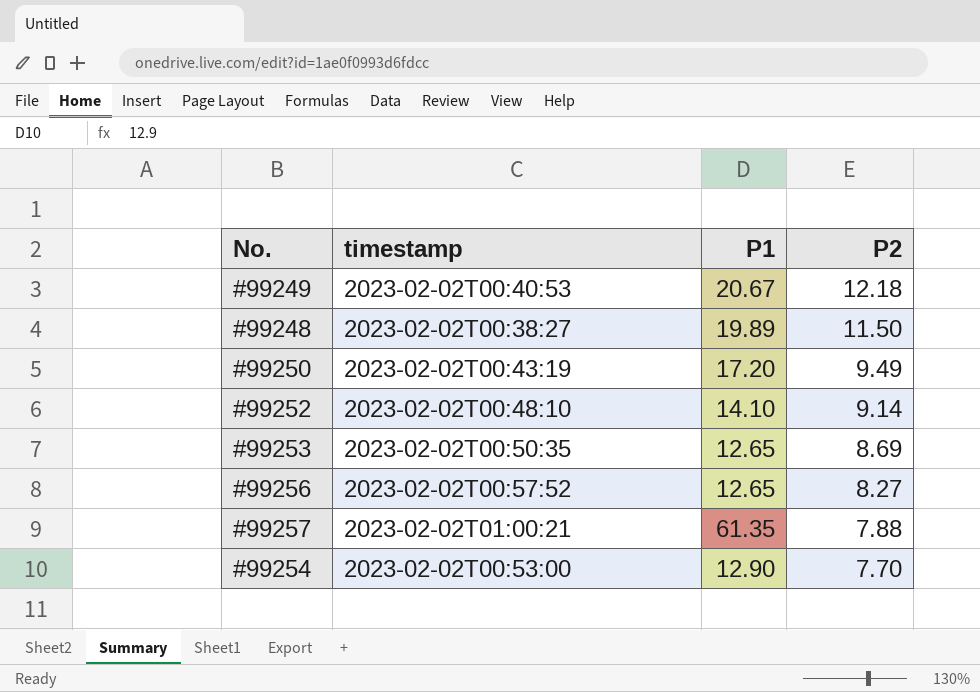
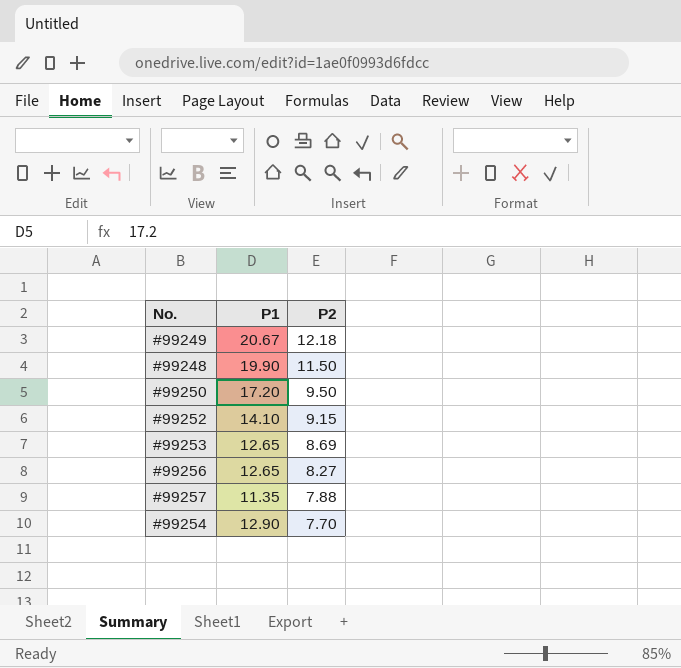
column timestamp | position: 2 -> none
#99248 | P1: 19.89 -> 19.90
#99250 | P2: 9.49 -> 9.50
#99252 | P2: 9.14 -> 9.15
#99257 | P1: 61.35 -> 11.35

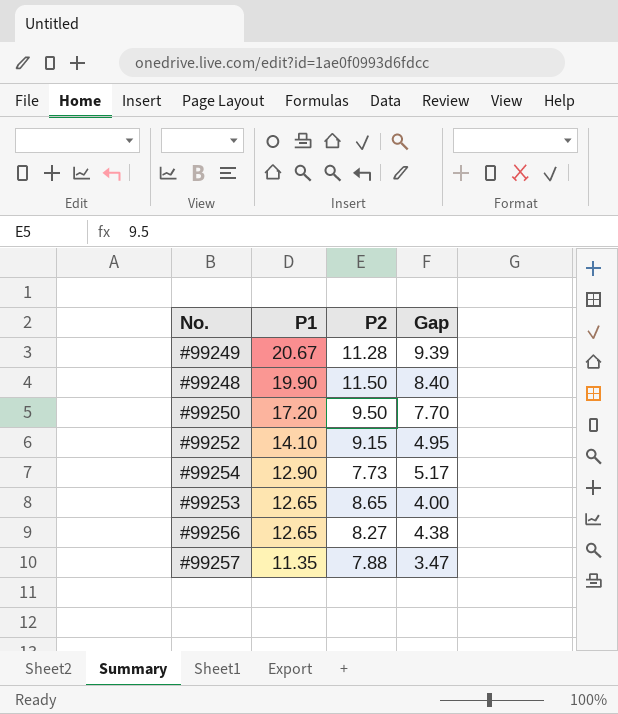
row order: P2 descending -> P1 descending
column Gap | formula: none -> [P1] - [P2]
#99249 | P2: 12.18 -> 11.28
#99254 | P2: 7.70 -> 7.73
#99253 | P2: 8.69 -> 8.65

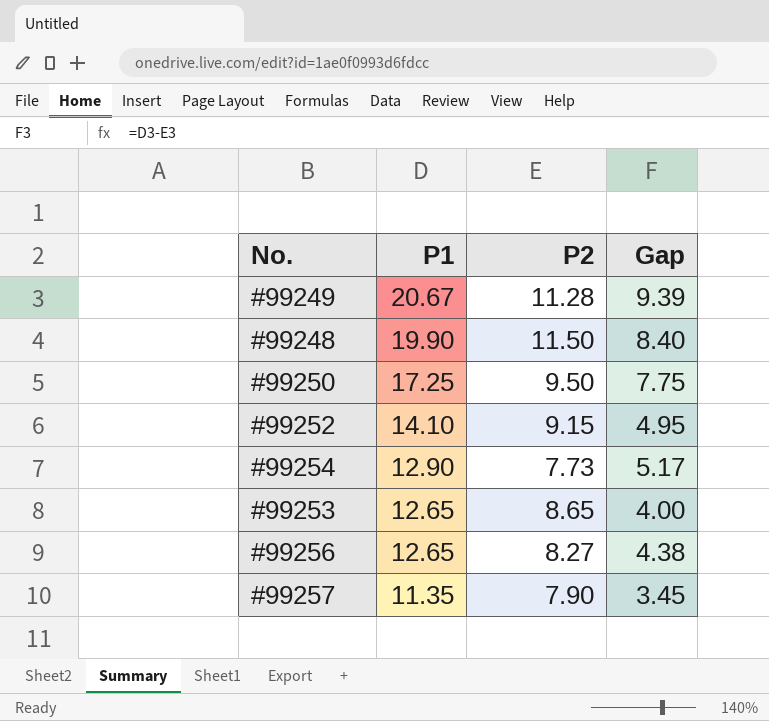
#99250 | P1: 17.20 -> 17.25
#99250 | Gap: 7.70 -> 7.75
#99257 | P2: 7.88 -> 7.90
#99257 | Gap: 3.47 -> 3.45

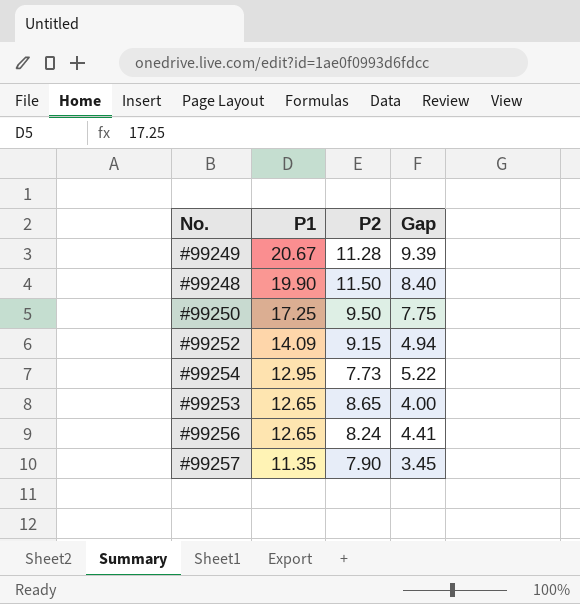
#99252 | P1: 14.10 -> 14.09
#99252 | Gap: 4.95 -> 4.94
#99254 | P1: 12.90 -> 12.95
#99254 | Gap: 5.17 -> 5.22
#99256 | P2: 8.27 -> 8.24
#99256 | Gap: 4.38 -> 4.41

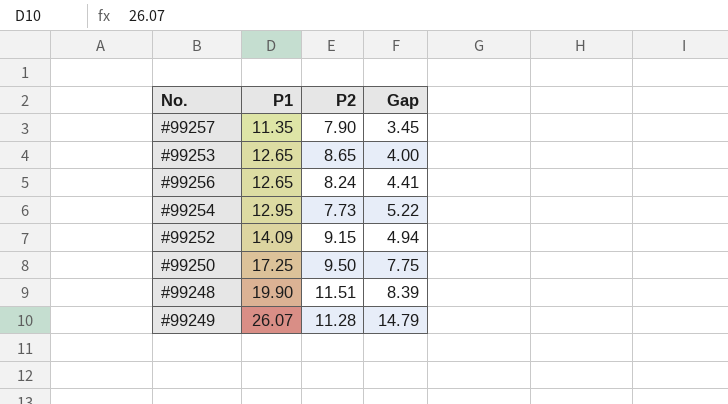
row order: P1 descending -> P1 ascending
#99248 | P2: 11.50 -> 11.51
#99248 | Gap: 8.40 -> 8.39
#99249 | P1: 20.67 -> 26.07
#99249 | Gap: 9.39 -> 14.79

